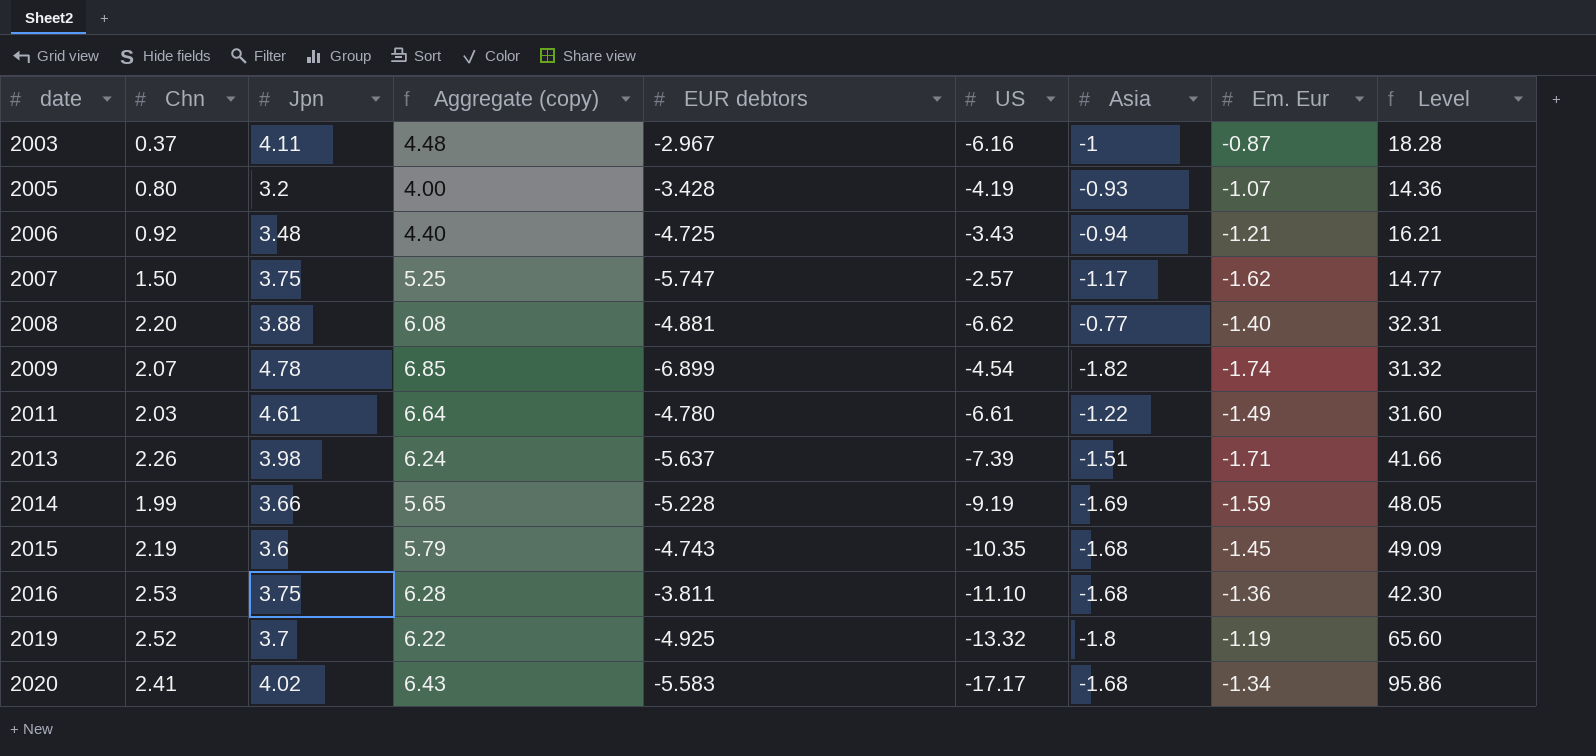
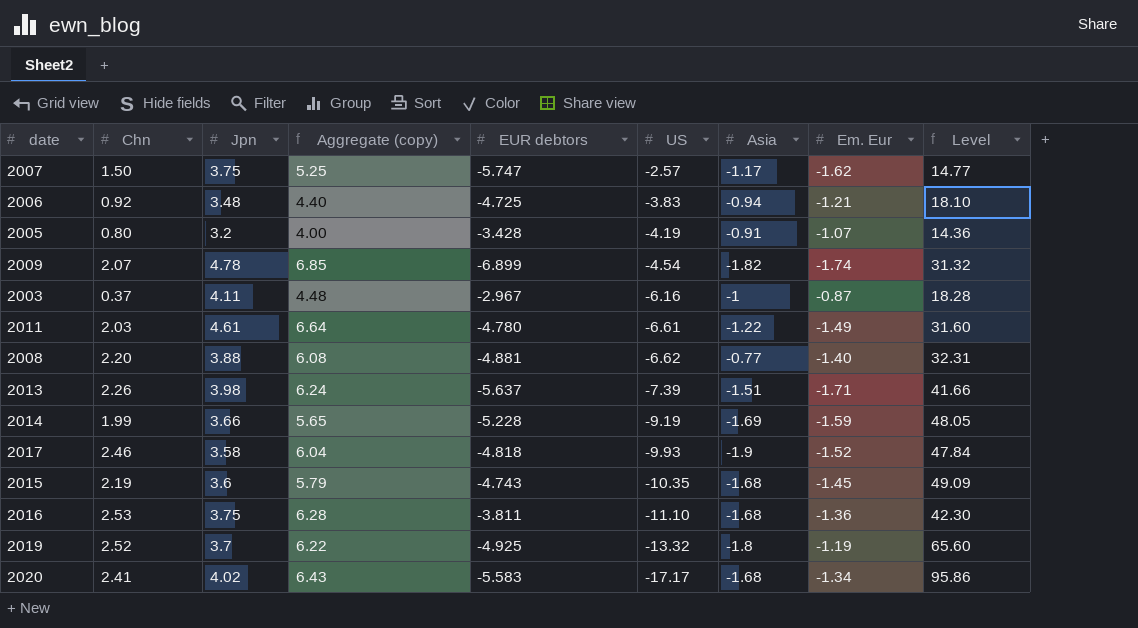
row order: date ascending -> US descending
2006 | US: -3.43 -> -3.83
2006 | Level: 16.21 -> 18.10
2005 | Asia: -0.93 -> -0.91
row 2017: none -> 2.46 | 3.58 | 6.04 | -4.818 | -9.93 | -1.9 | -1.52 | 47.84

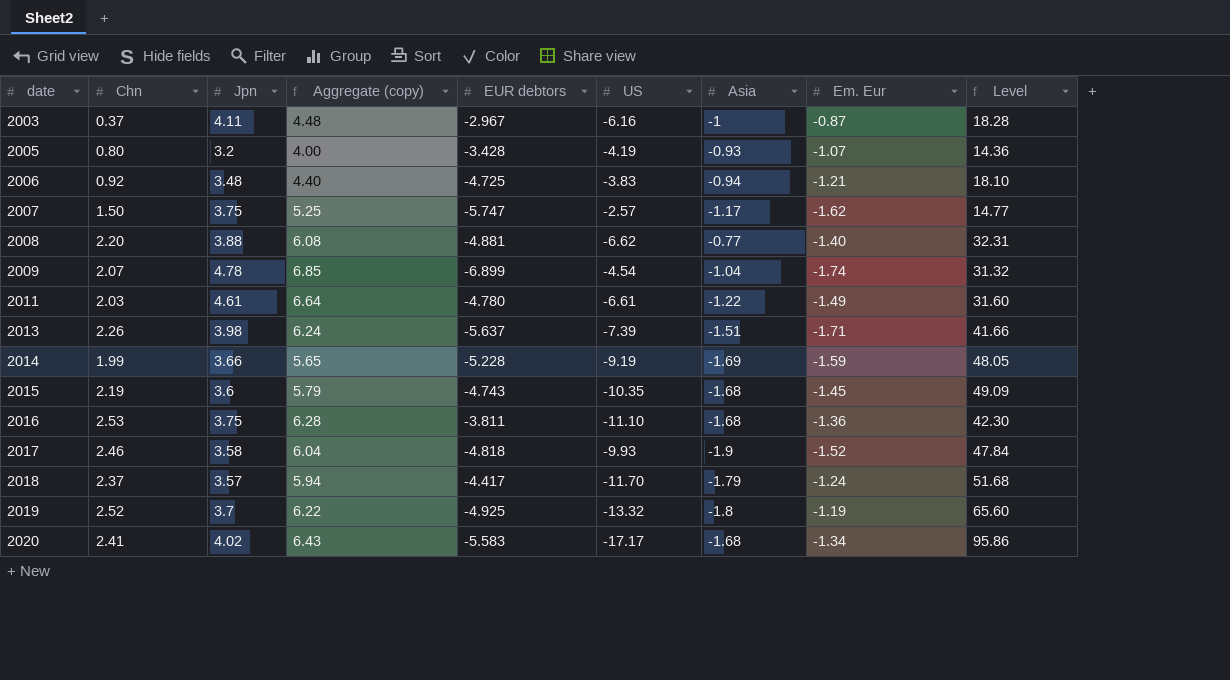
row order: US descending -> date ascending
2005 | Asia: -0.91 -> -0.93
2009 | Asia: -1.82 -> -1.04
row 2018: none -> 2.37 | 3.57 | 5.94 | -4.417 | -11.70 | -1.79 | -1.24 | 51.68

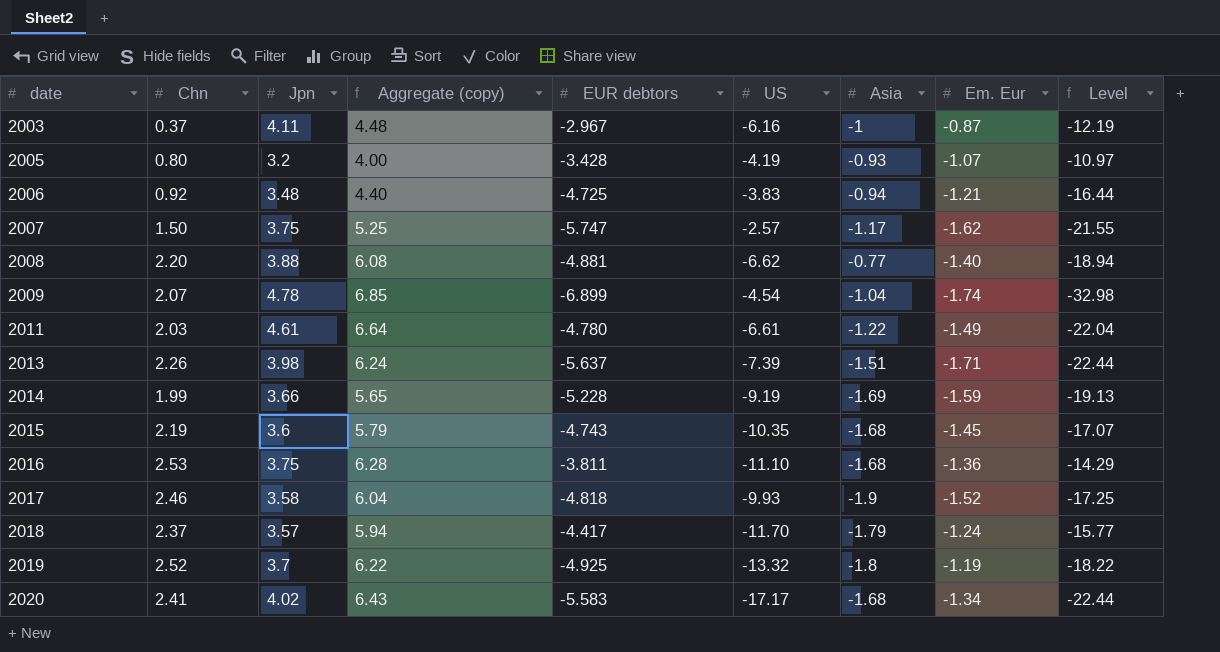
column Level | formula: [EUR debtors] * [US] -> [Jpn] * [EUR debtors]

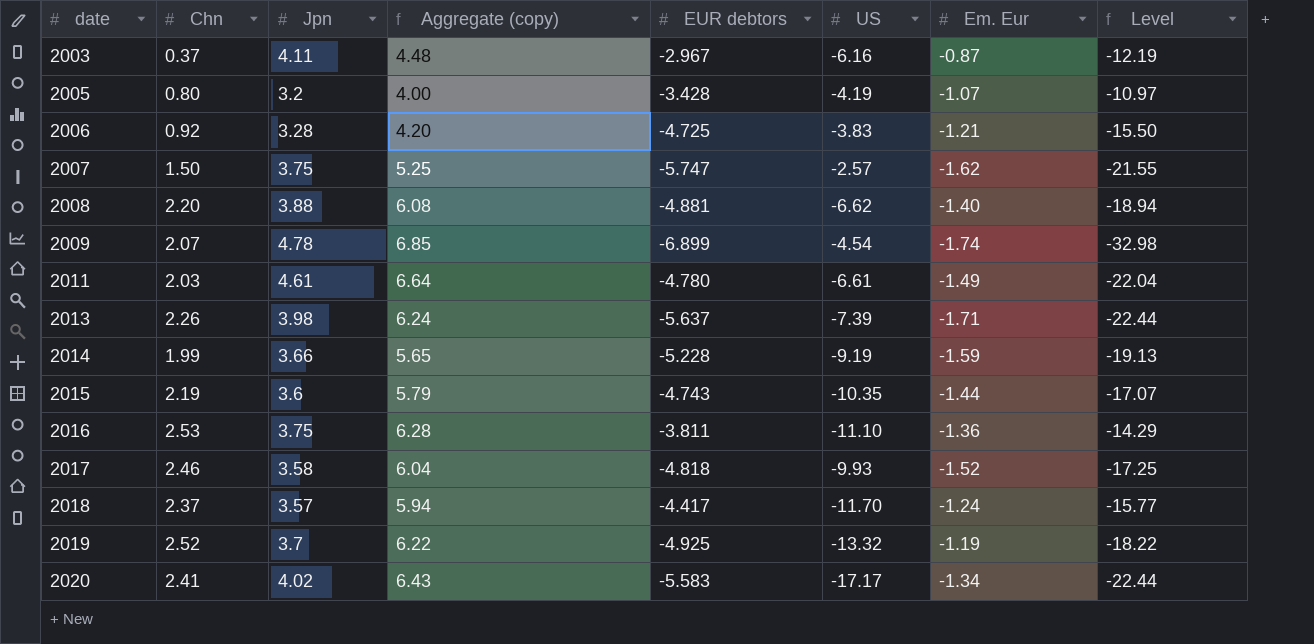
column Asia | position: 7 -> none
2006 | Jpn: 3.48 -> 3.28
2006 | Aggregate (copy): 4.40 -> 4.20
2006 | Level: -16.44 -> -15.50
2015 | Em. Eur: -1.45 -> -1.44

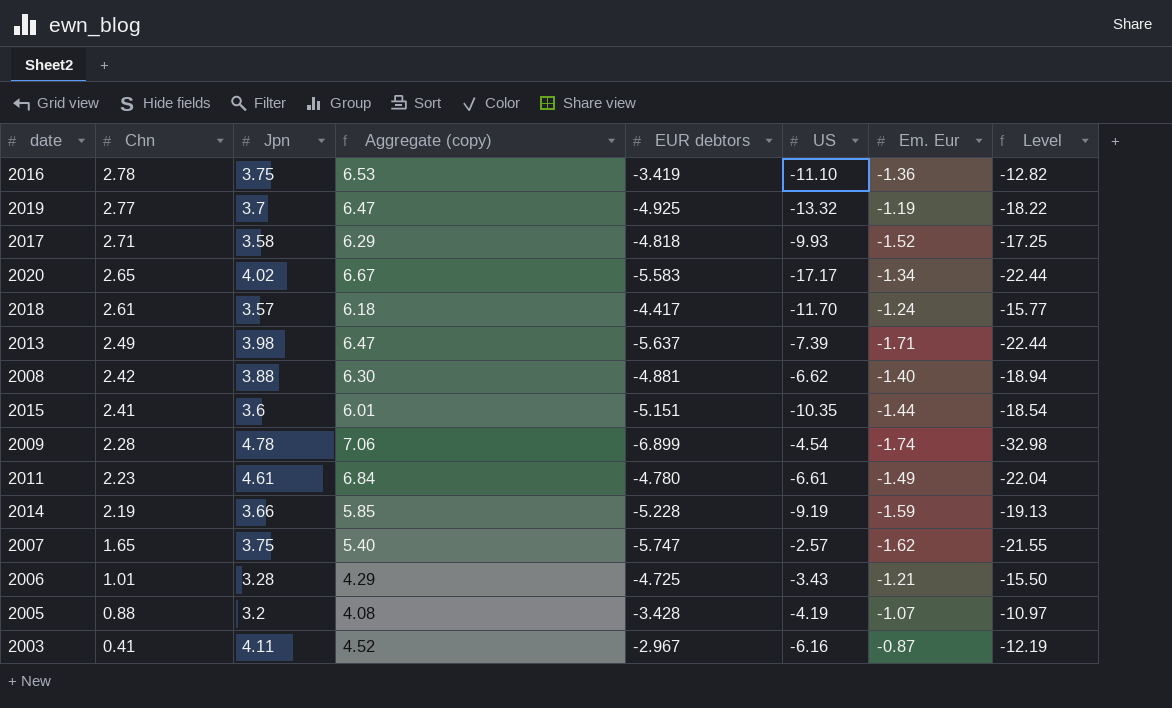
row order: date ascending -> Chn descending
2016 | Chn: 2.53 -> 2.78
2016 | Aggregate (copy): 6.28 -> 6.53
2016 | EUR debtors: -3.811 -> -3.419
2016 | Level: -14.29 -> -12.82
2019 | Chn: 2.52 -> 2.77
2019 | Aggregate (copy): 6.22 -> 6.47
2017 | Chn: 2.46 -> 2.71
2017 | Aggregate (copy): 6.04 -> 6.29
2020 | Chn: 2.41 -> 2.65
2020 | Aggregate (copy): 6.43 -> 6.67
2018 | Chn: 2.37 -> 2.61
2018 | Aggregate (copy): 5.94 -> 6.18
2013 | Chn: 2.26 -> 2.49
2013 | Aggregate (copy): 6.24 -> 6.47
2008 | Chn: 2.20 -> 2.42
2008 | Aggregate (copy): 6.08 -> 6.30
2015 | Chn: 2.19 -> 2.41
2015 | Aggregate (copy): 5.79 -> 6.01
2015 | EUR debtors: -4.743 -> -5.151
2015 | Level: -17.07 -> -18.54
2009 | Chn: 2.07 -> 2.28
2009 | Aggregate (copy): 6.85 -> 7.06
2011 | Chn: 2.03 -> 2.23
2011 | Aggregate (copy): 6.64 -> 6.84
2014 | Chn: 1.99 -> 2.19
2014 | Aggregate (copy): 5.65 -> 5.85
2007 | Chn: 1.50 -> 1.65
2007 | Aggregate (copy): 5.25 -> 5.40
2006 | Chn: 0.92 -> 1.01
2006 | Aggregate (copy): 4.20 -> 4.29
2006 | US: -3.83 -> -3.43
2005 | Chn: 0.80 -> 0.88
2005 | Aggregate (copy): 4.00 -> 4.08
2003 | Chn: 0.37 -> 0.41
2003 | Aggregate (copy): 4.48 -> 4.52

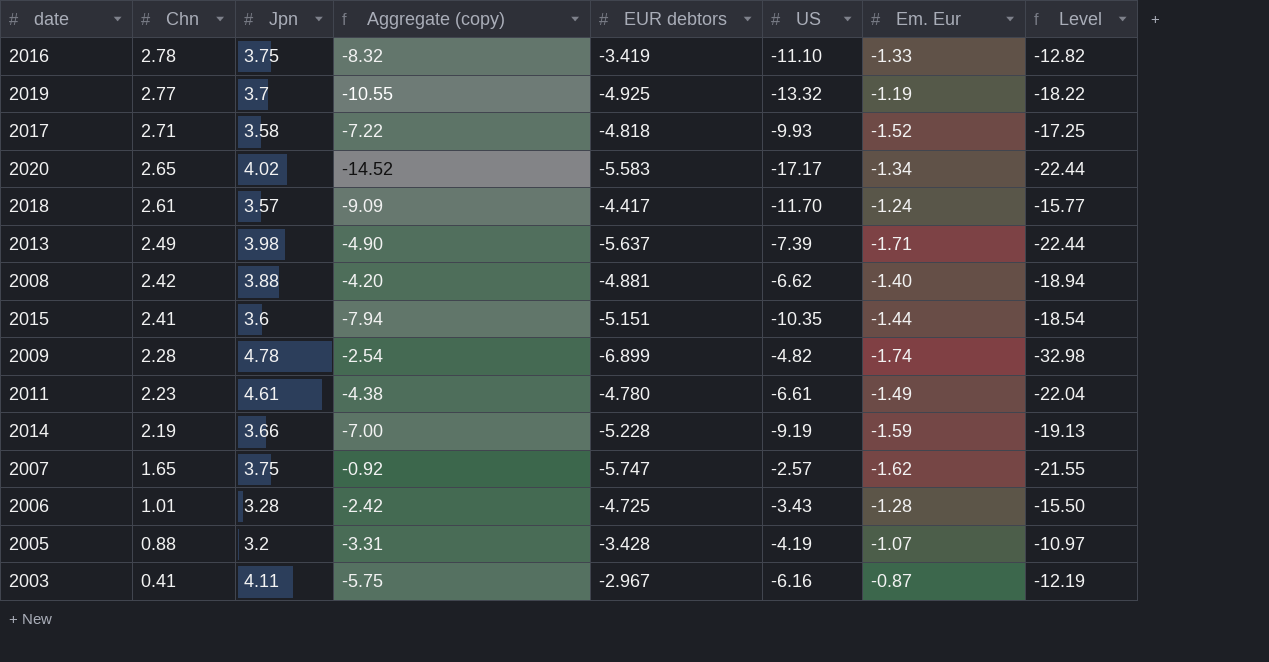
column Aggregate (copy) | formula: [Chn] + [Jpn] -> [Chn] + [US]
2016 | Em. Eur: -1.36 -> -1.33
2009 | US: -4.54 -> -4.82
2006 | Em. Eur: -1.21 -> -1.28

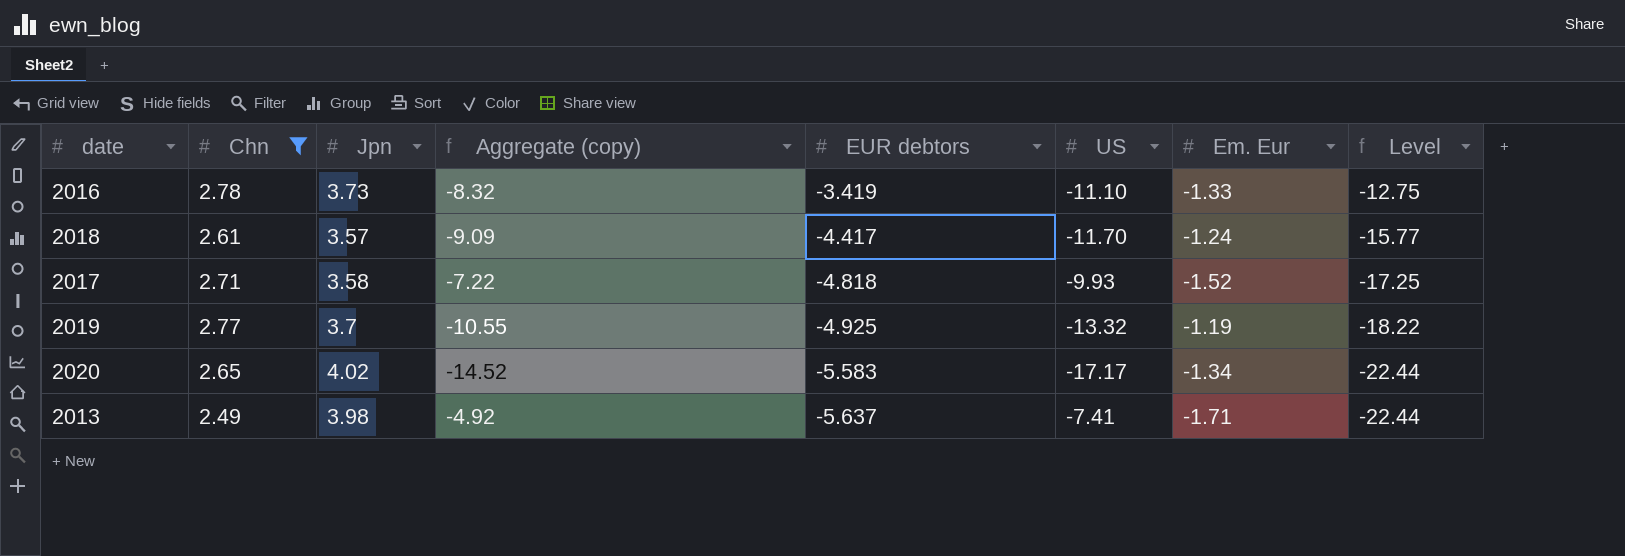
filter: none -> Chn >= 2.49
row order: Chn descending -> EUR debtors descending
2016 | Jpn: 3.75 -> 3.73
2016 | Level: -12.82 -> -12.75
2013 | Aggregate (copy): -4.90 -> -4.92
2013 | US: -7.39 -> -7.41

